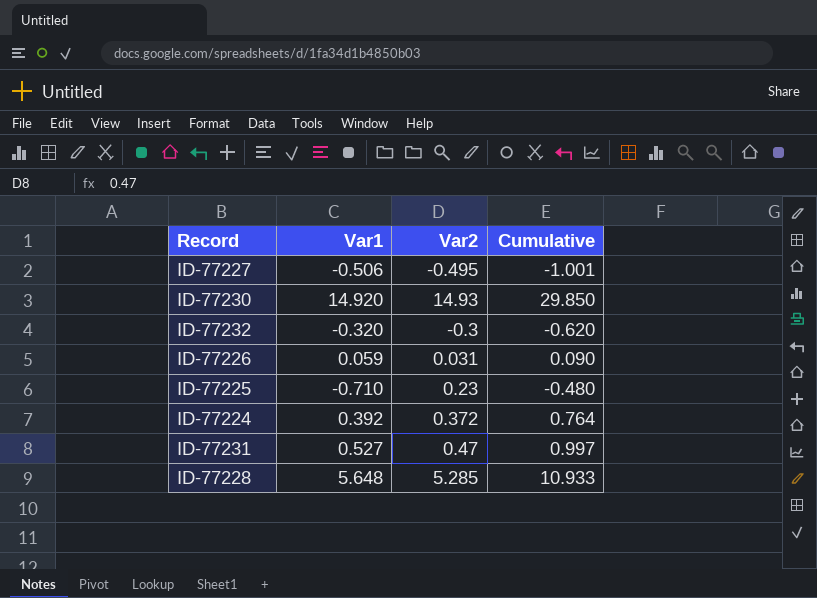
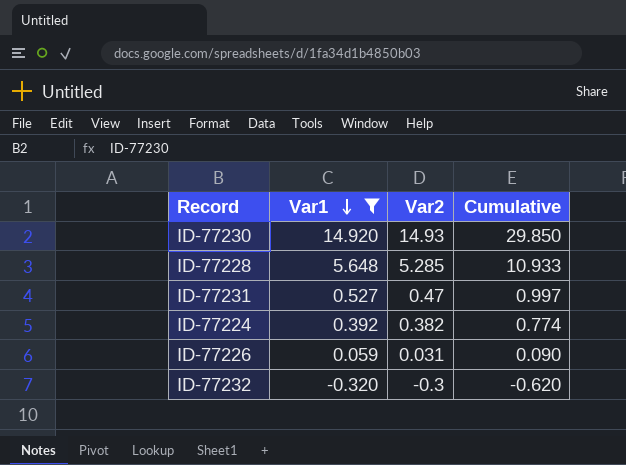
filter: none -> Var1 >= -0.320
row order: none -> Var1 descending
ID-77224 | Var2: 0.372 -> 0.382
ID-77224 | Cumulative: 0.764 -> 0.774

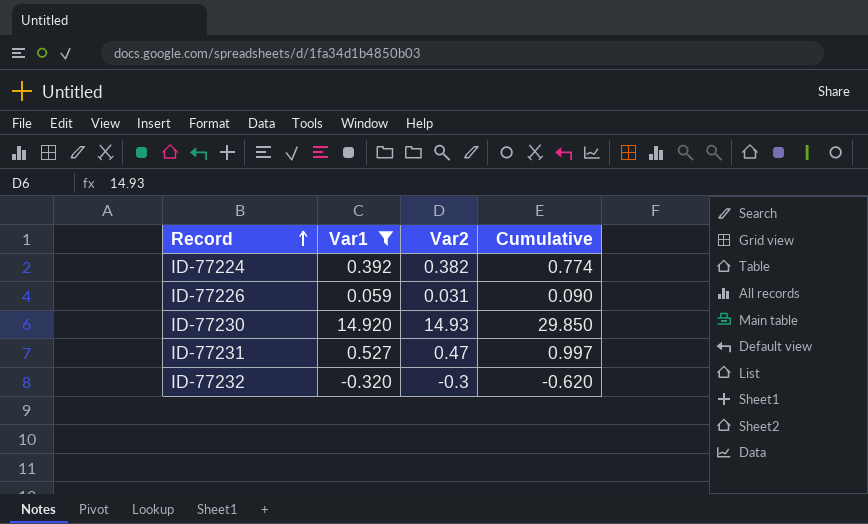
row order: Var1 descending -> Record ascending
row ID-77228: 5.648 | 5.285 | 10.933 -> none

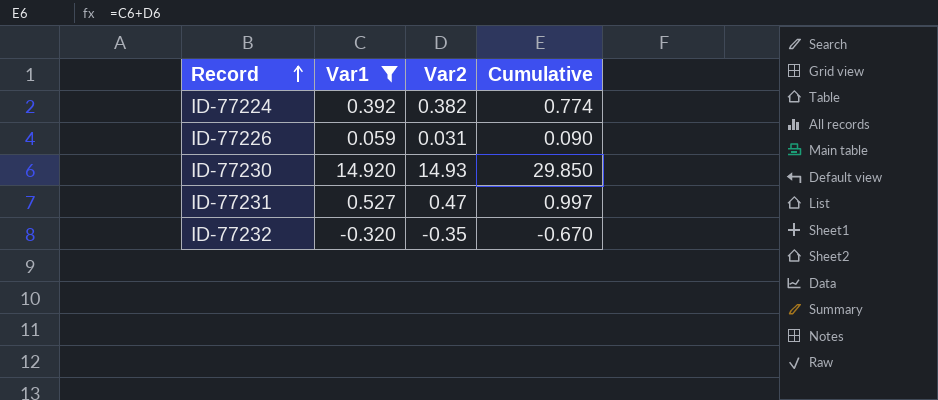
ID-77232 | Var2: -0.3 -> -0.35
ID-77232 | Cumulative: -0.620 -> -0.670

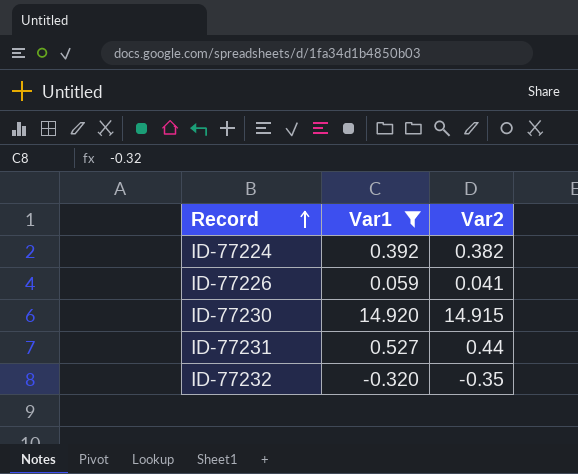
column Cumulative | formula: [Var1] + [Var2] -> none
ID-77226 | Var2: 0.031 -> 0.041
ID-77230 | Var2: 14.93 -> 14.915
ID-77231 | Var2: 0.47 -> 0.44

